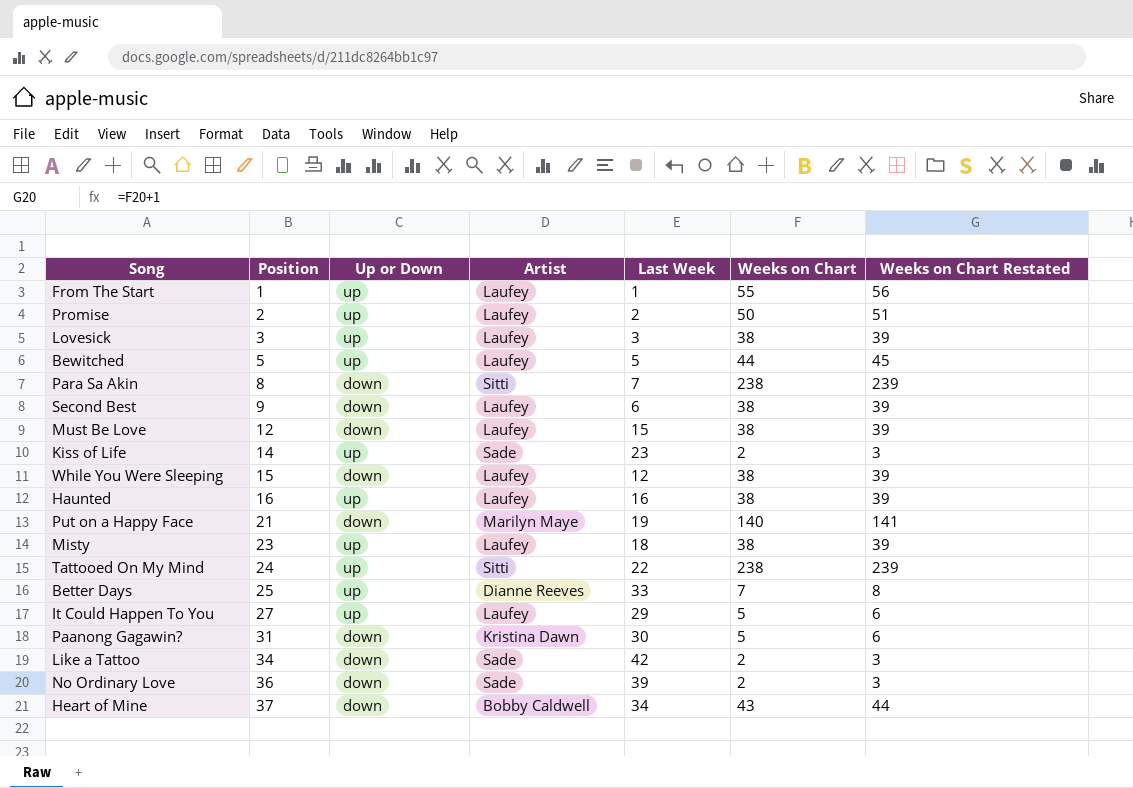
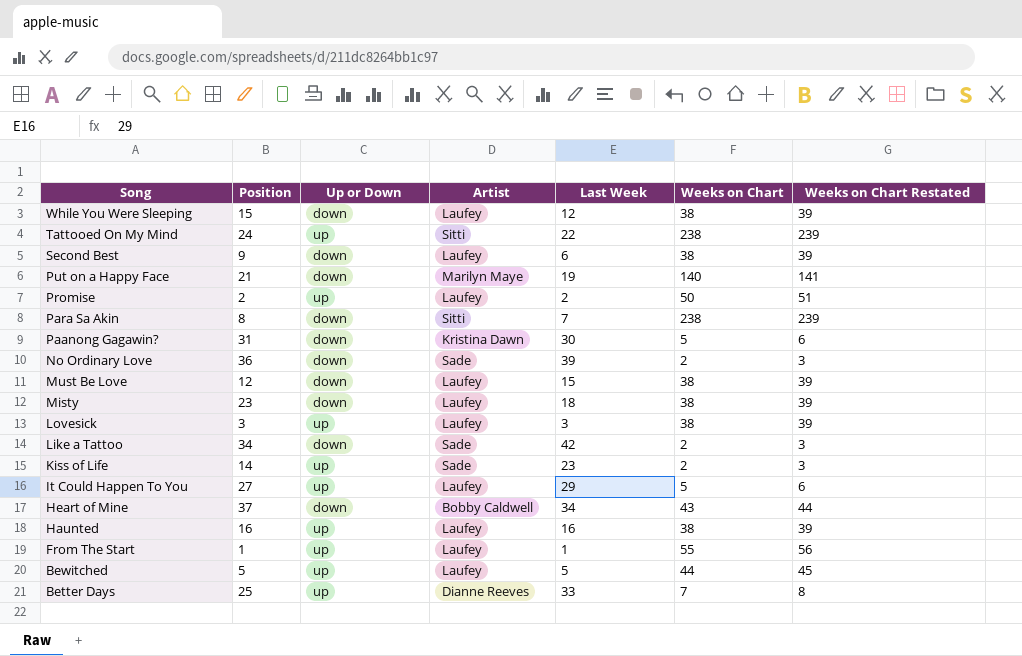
row order: Position ascending -> Song descending
Misty | Up or Down: up -> down

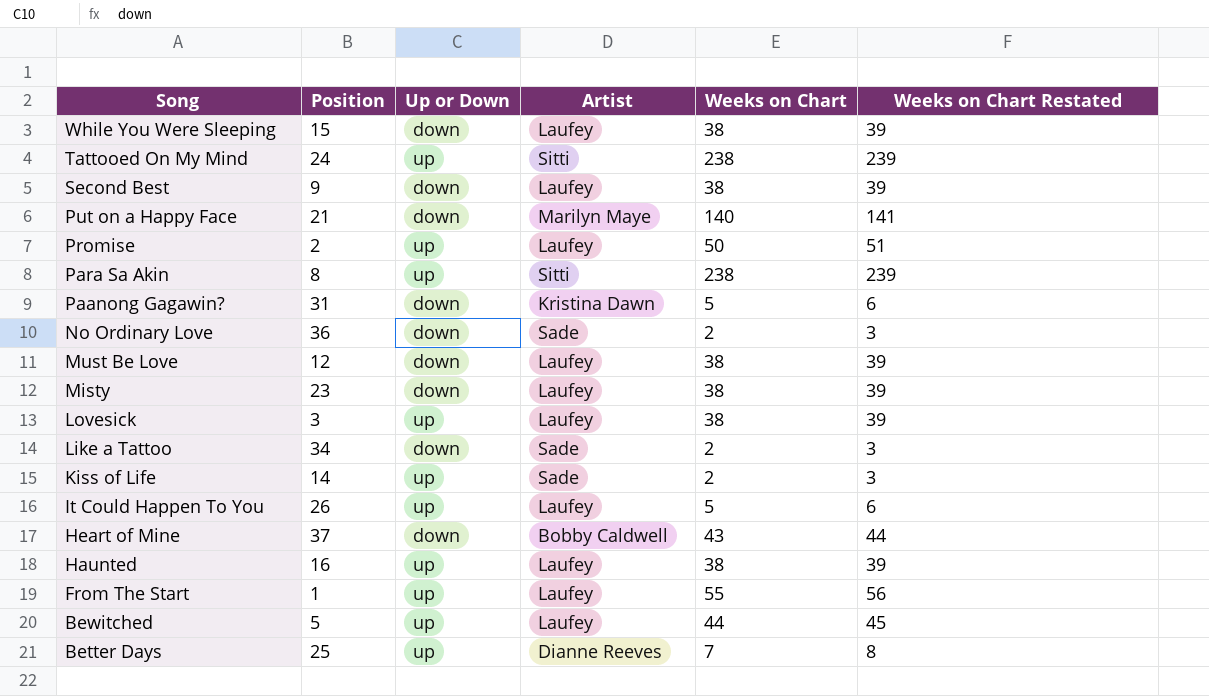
column Last Week | position: 5 -> none
Para Sa Akin | Up or Down: down -> up
It Could Happen To You | Position: 27 -> 26

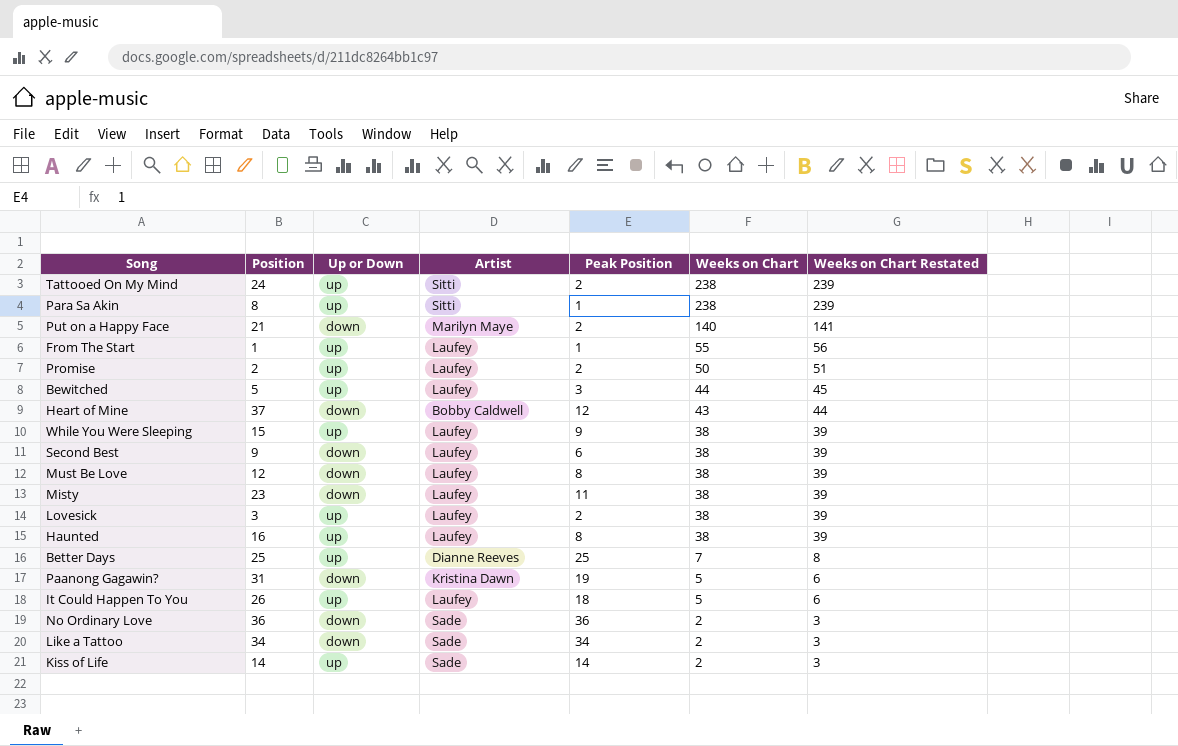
row order: Song descending -> Weeks on Chart descending
column Peak Position | position: none -> 5
While You Were Sleeping | Up or Down: down -> up

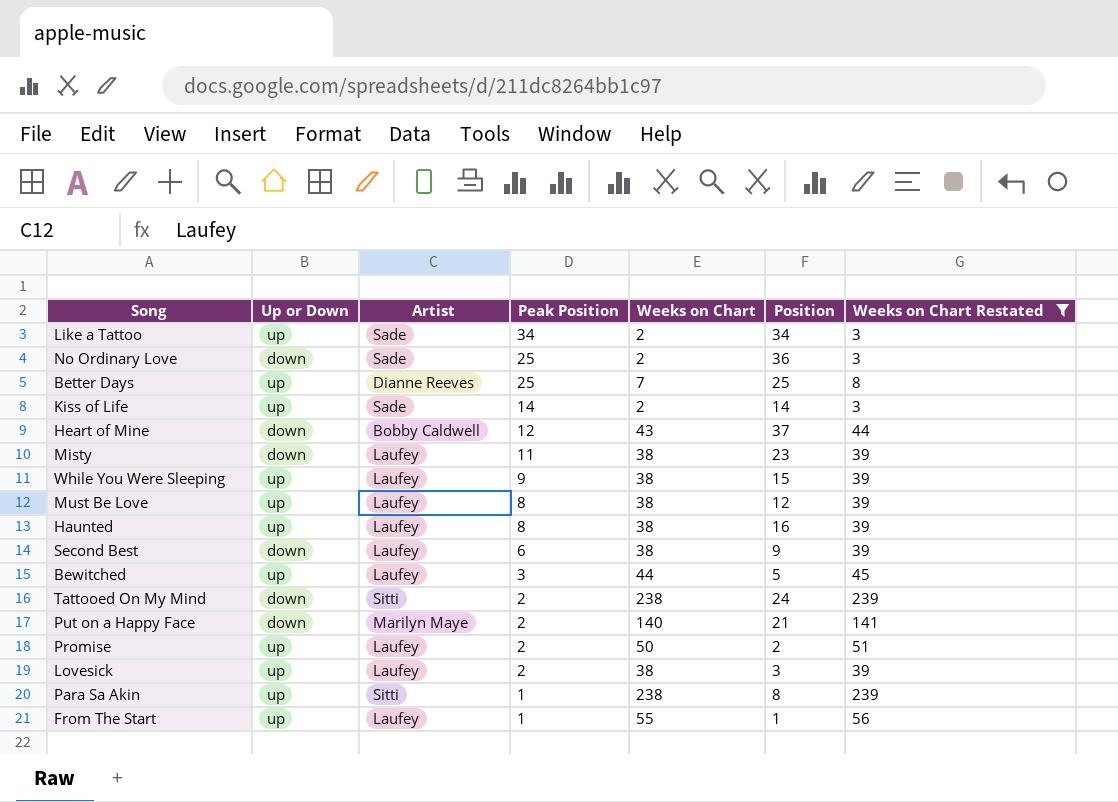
filter: none -> Weeks on Chart Restated != 6
row order: Weeks on Chart descending -> Peak Position descending
column Position | position: 2 -> 6
Like a Tattoo | Up or Down: down -> up
No Ordinary Love | Peak Position: 36 -> 25
Must Be Love | Up or Down: down -> up
Tattooed On My Mind | Up or Down: up -> down

